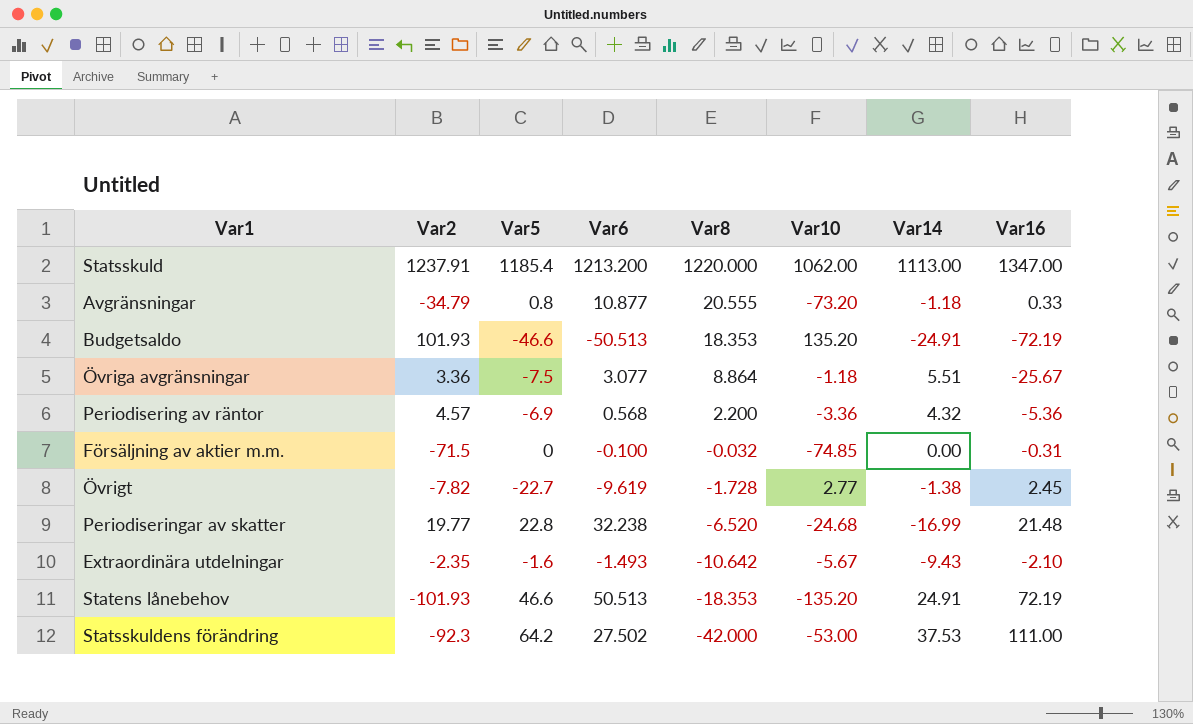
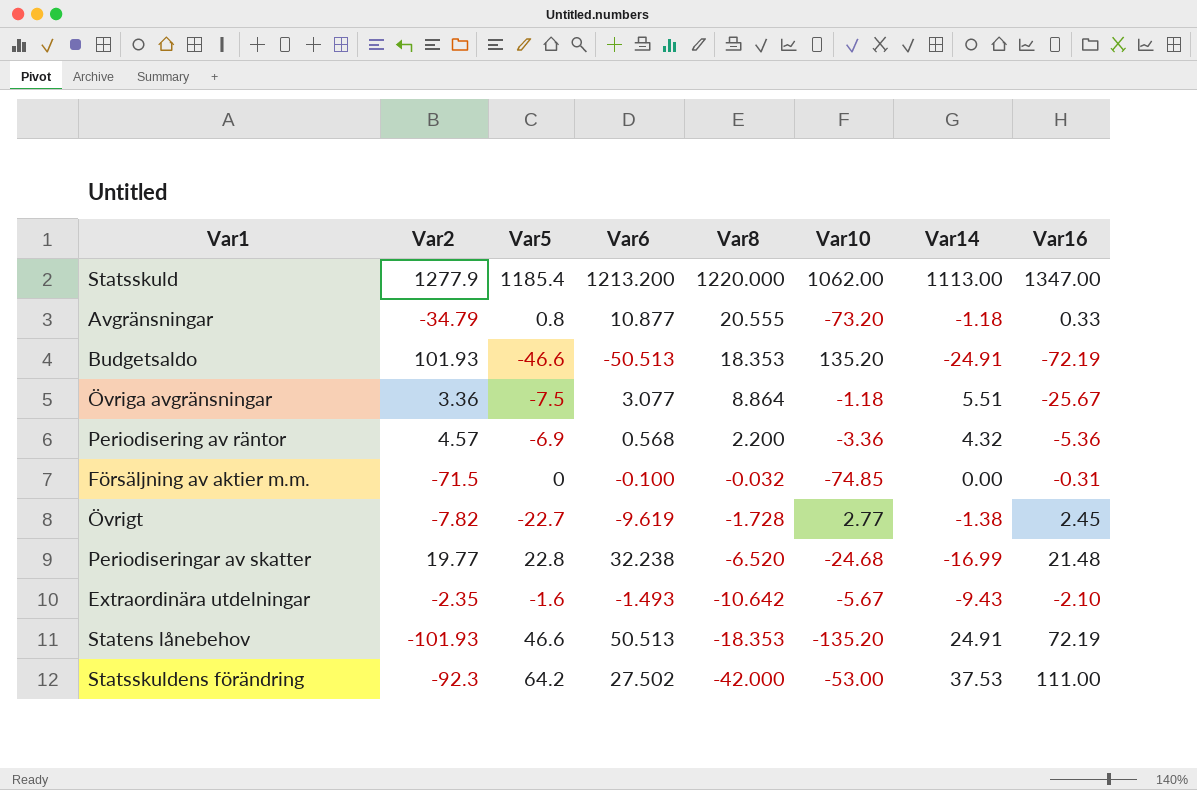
Statsskuld | Var2: 1237.91 -> 1277.9

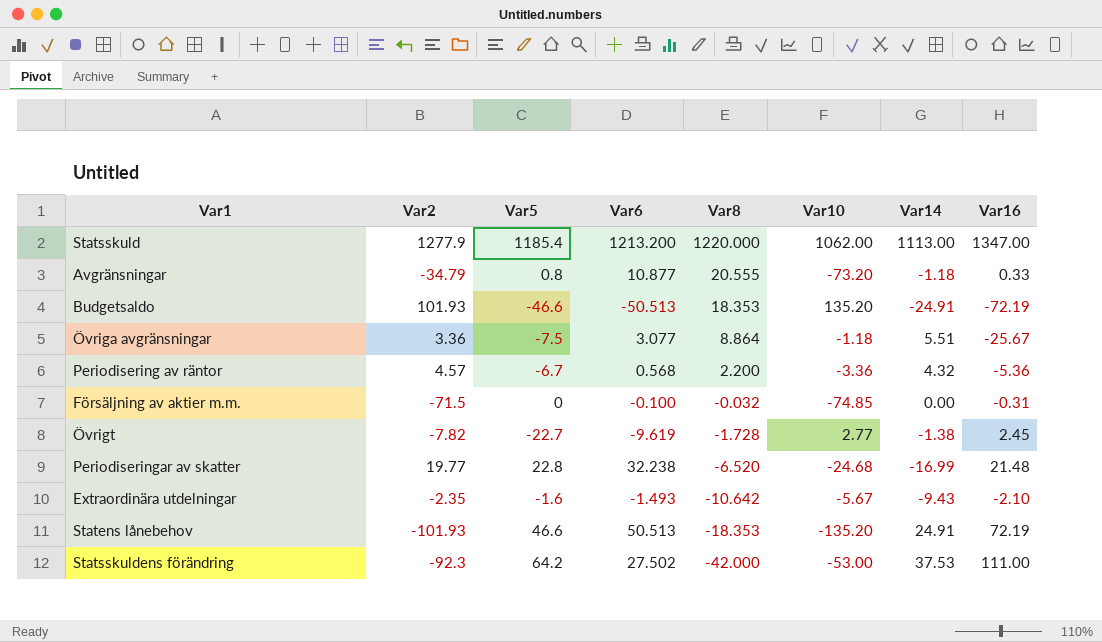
Periodisering av räntor | Var5: -6.9 -> -6.7

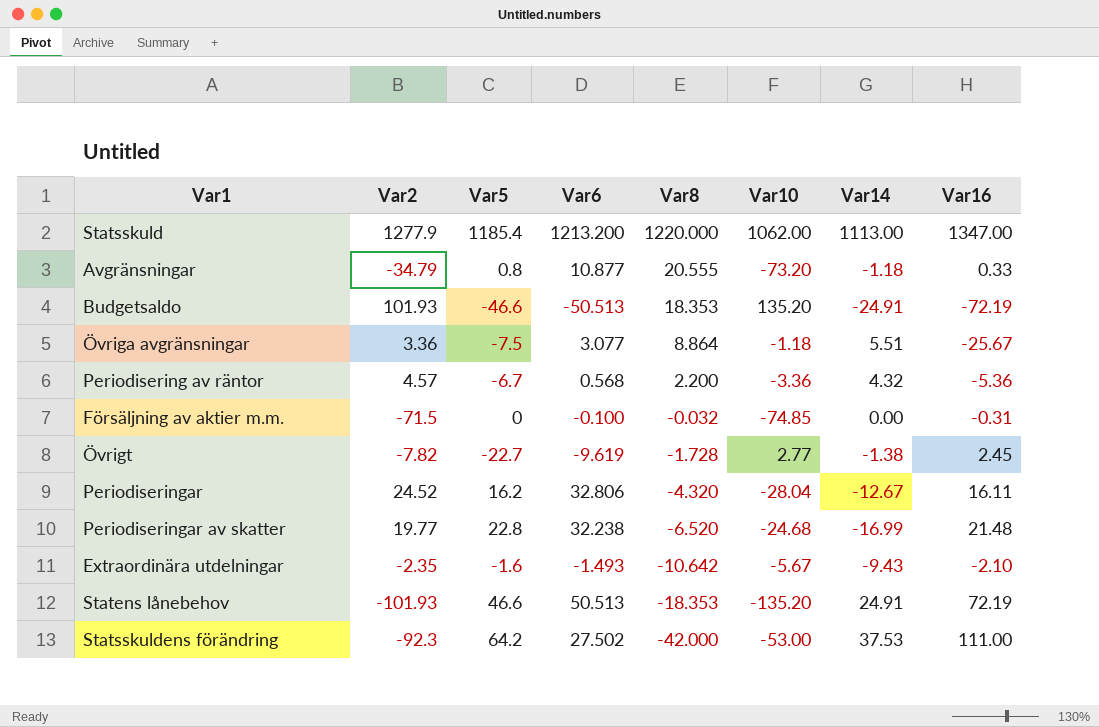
row Periodiseringar: none -> 24.52 | 16.2 | 32.806 | -4.320 | -28.04 | -12.67 | 16.11

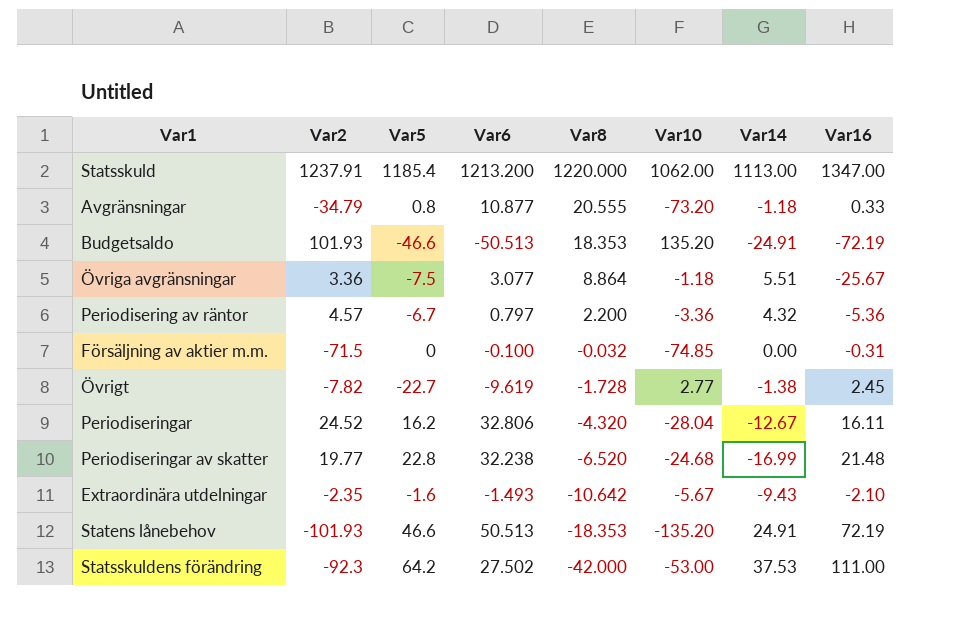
Statsskuld | Var2: 1277.9 -> 1237.91
Periodisering av räntor | Var6: 0.568 -> 0.797

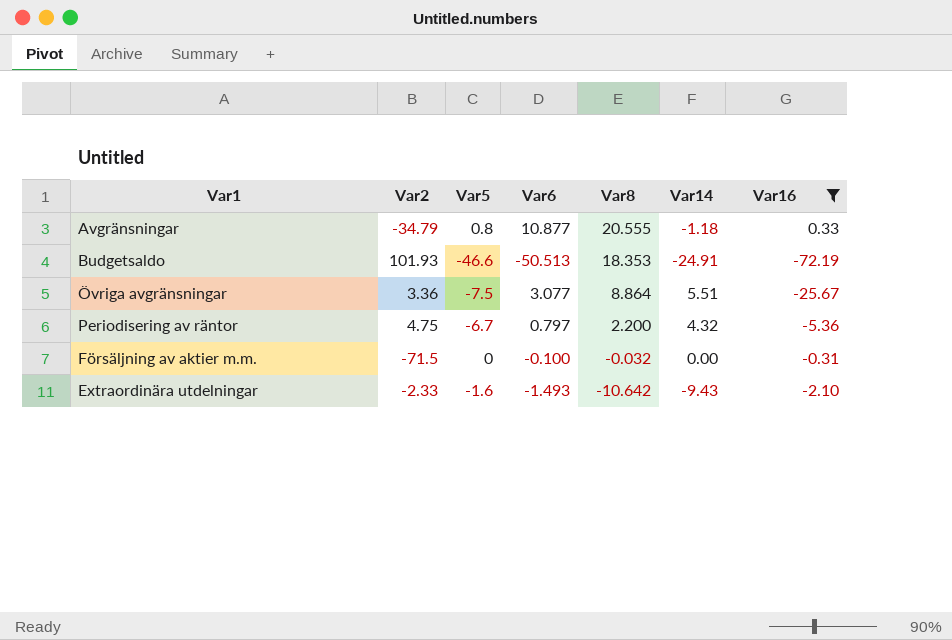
filter: none -> Var16 <= 0.33
column Var10 | position: 6 -> none
Periodisering av räntor | Var2: 4.57 -> 4.75
Extraordinära utdelningar | Var2: -2.35 -> -2.33

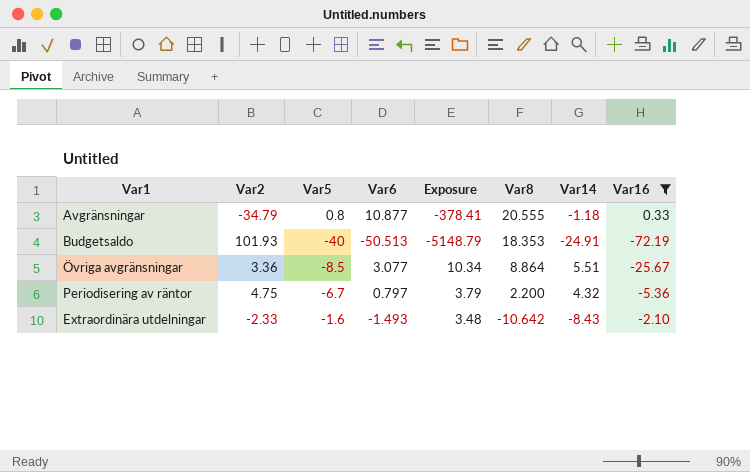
column Exposure | formula: none -> [Var2] * [Var6]
row Försäljning av aktier m.m.: -71.5 | 0 | -0.100 | -0.032 | 0.00 | -0.31 -> none
Budgetsaldo | Var5: -46.6 -> -40
Övriga avgränsningar | Var5: -7.5 -> -8.5
Extraordinära utdelningar | Var14: -9.43 -> -8.43

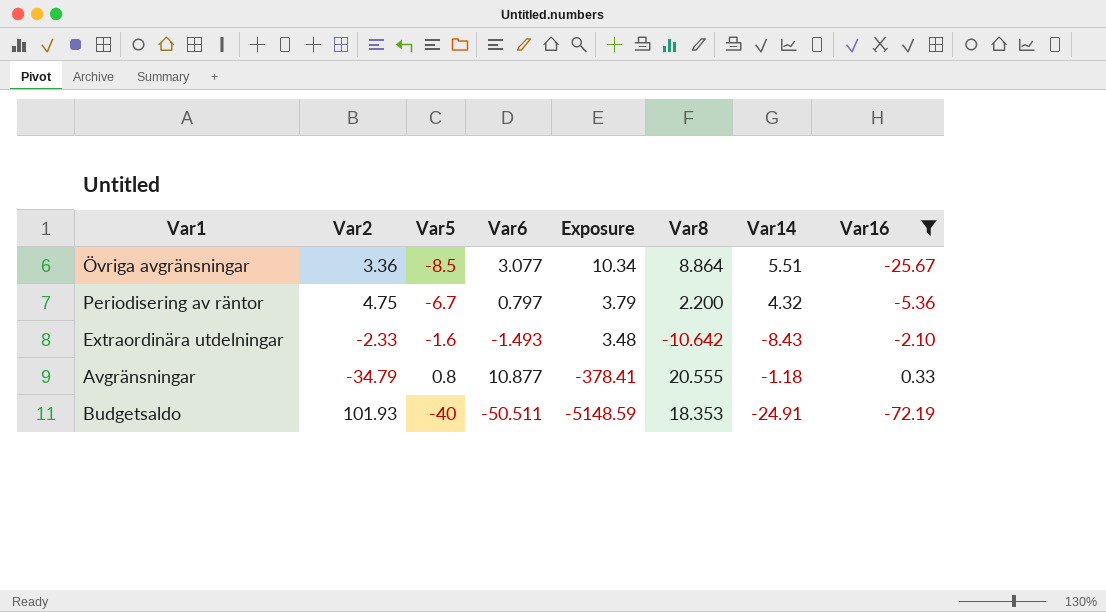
row order: Var8 descending -> Exposure descending
Budgetsaldo | Var6: -50.513 -> -50.511
Budgetsaldo | Exposure: -5148.79 -> -5148.59

